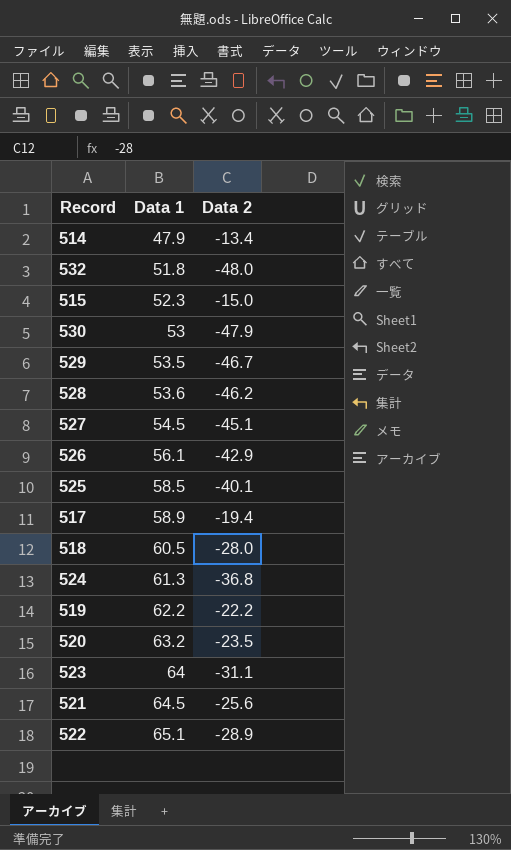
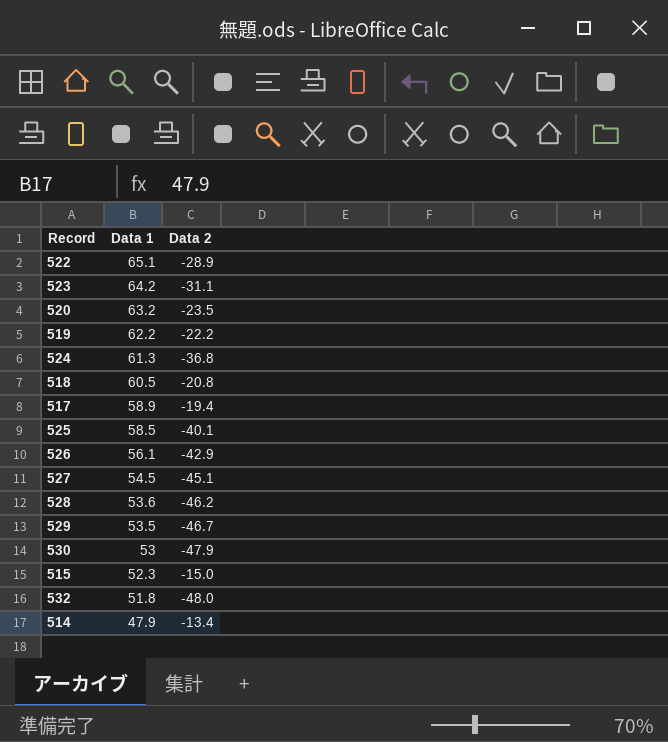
row order: Data 1 ascending -> Data 1 descending
row 521: 64.5 | -25.6 -> none
523 | Data 1: 64 -> 64.2
518 | Data 2: -28.0 -> -20.8

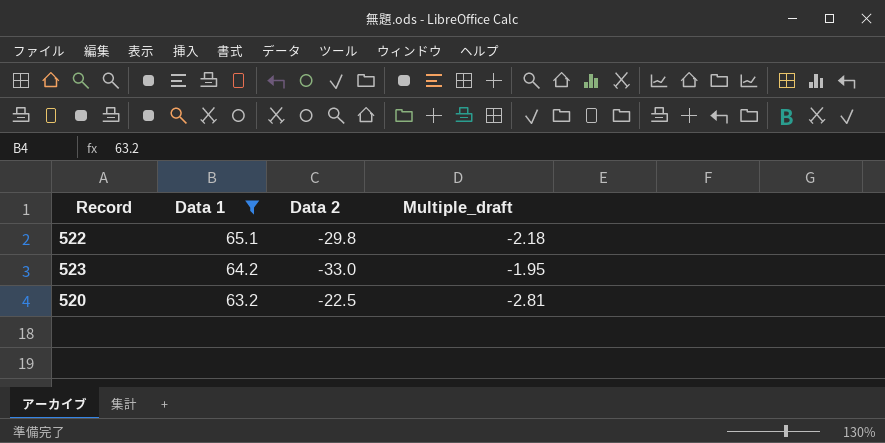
filter: none -> Data 1 >= 63.2
column Multiple_draft | formula: none -> [Data 1] / [Data 2]
522 | Data 2: -28.9 -> -29.8
523 | Data 2: -31.1 -> -33.0
520 | Data 2: -23.5 -> -22.5

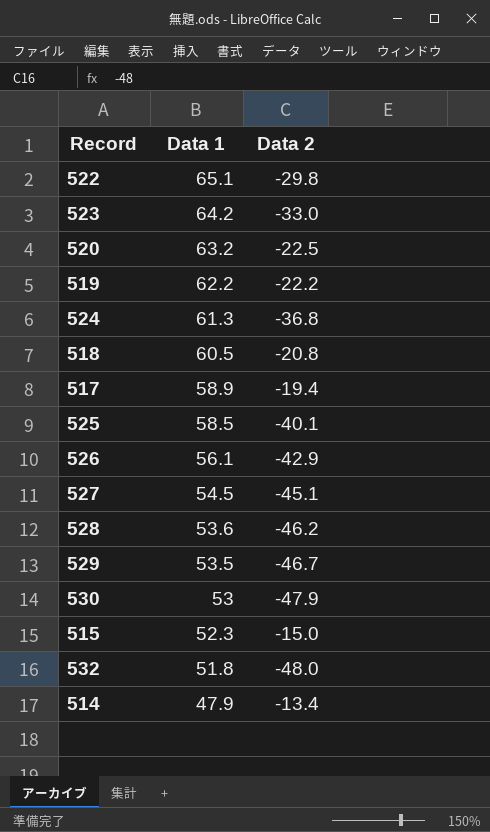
filter: Data 1 >= 63.2 -> none
column Multiple_draft | formula: [Data 1] / [Data 2] -> none

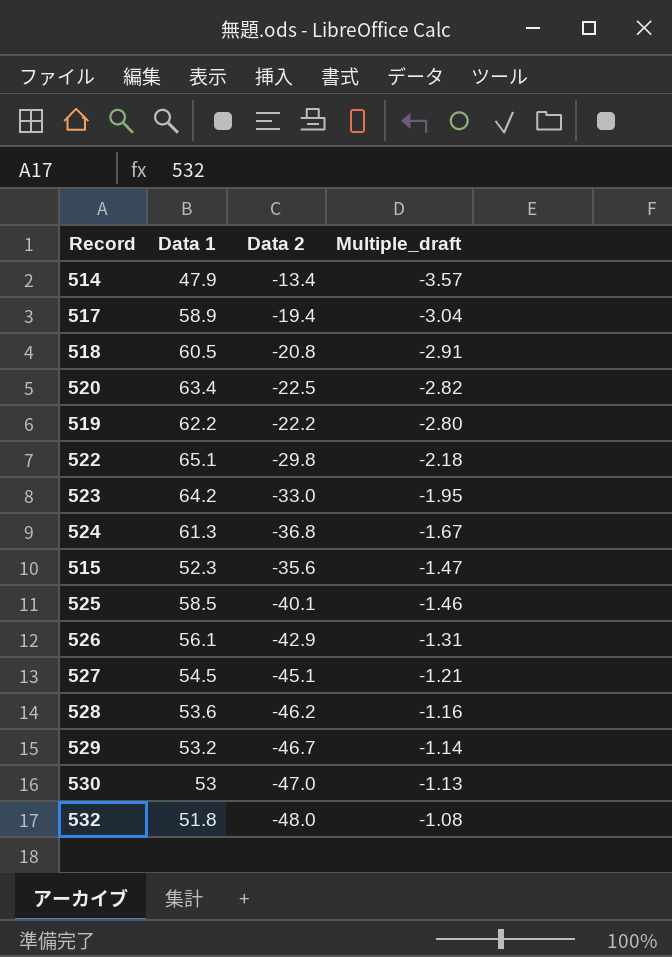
row order: Data 1 descending -> Multiple_draft ascending
column Multiple_draft | formula: none -> [Data 1] / [Data 2]
520 | Data 1: 63.2 -> 63.4
515 | Data 2: -15.0 -> -35.6
529 | Data 1: 53.5 -> 53.2
530 | Data 2: -47.9 -> -47.0

